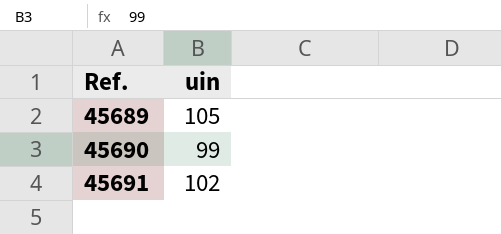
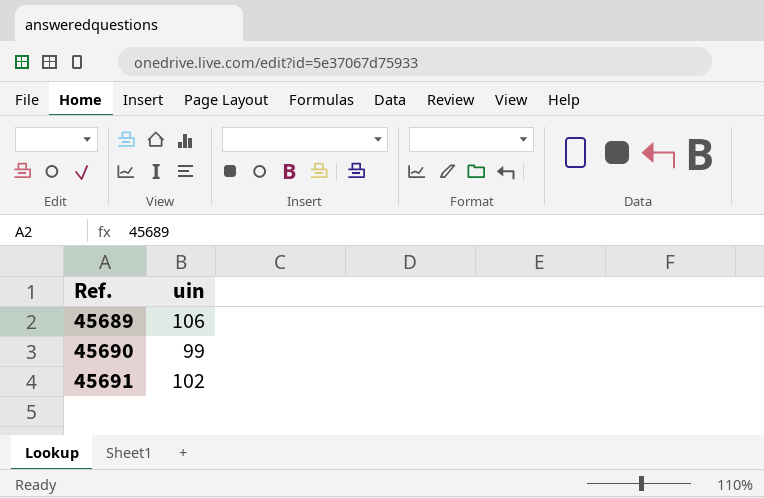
45689 | uin: 105 -> 106

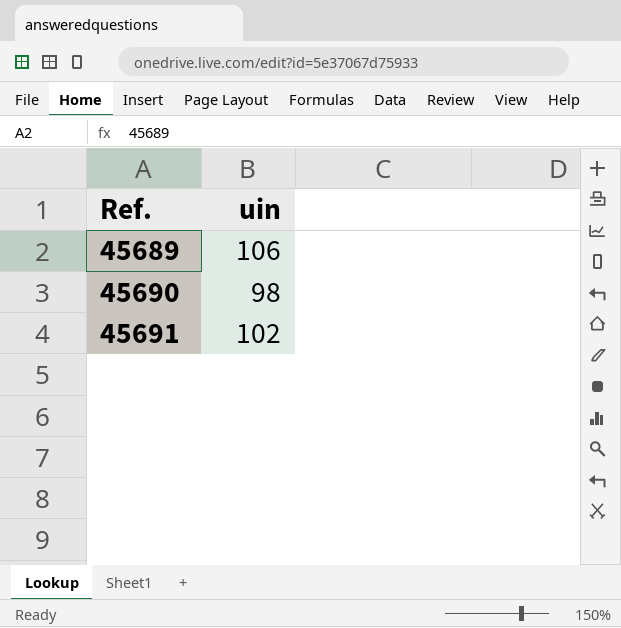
45690 | uin: 99 -> 98

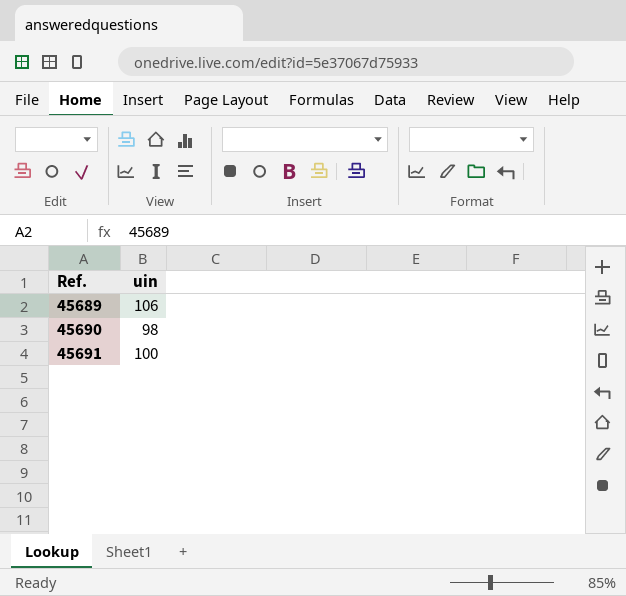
45691 | uin: 102 -> 100

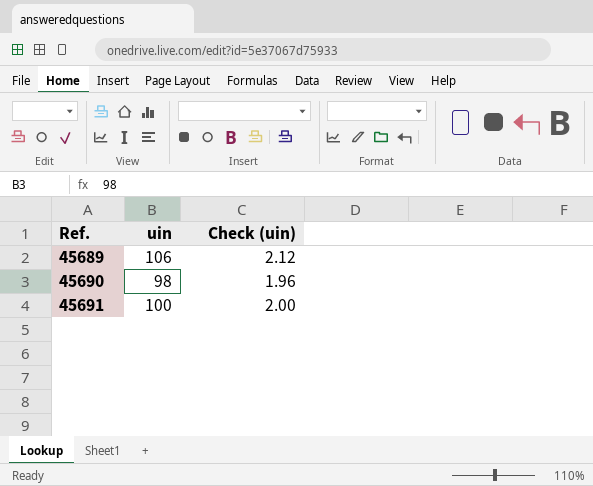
column Check (uin) | formula: none -> [uin] * 0.02

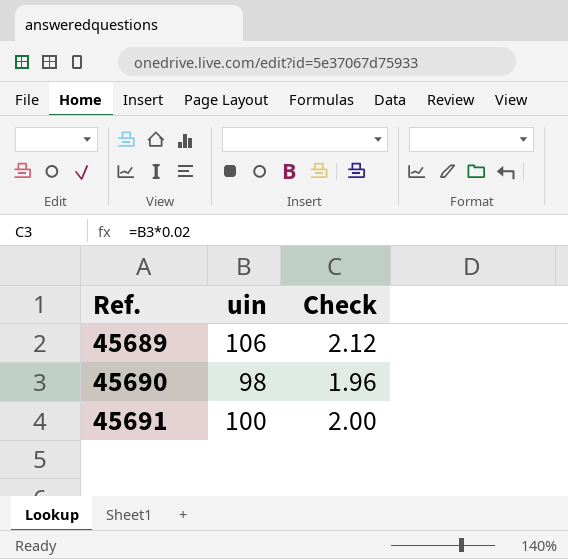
column name: Check (uin) -> Check

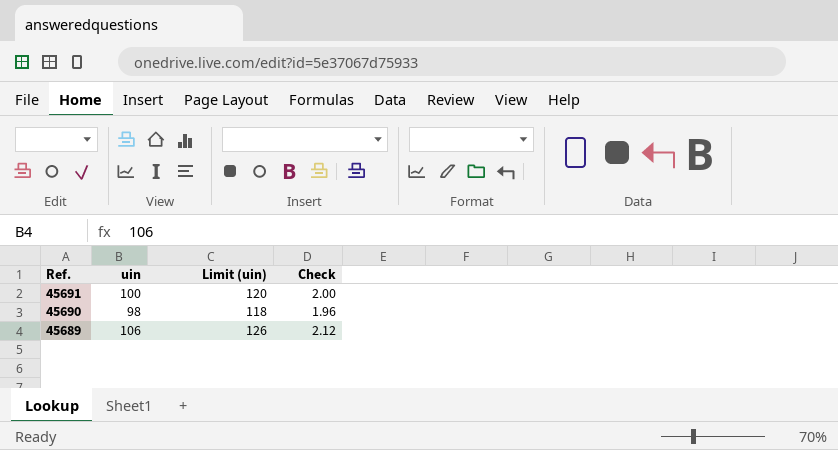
row order: Ref. ascending -> Ref. descending
column Limit (uin) | formula: none -> [uin] + 20

